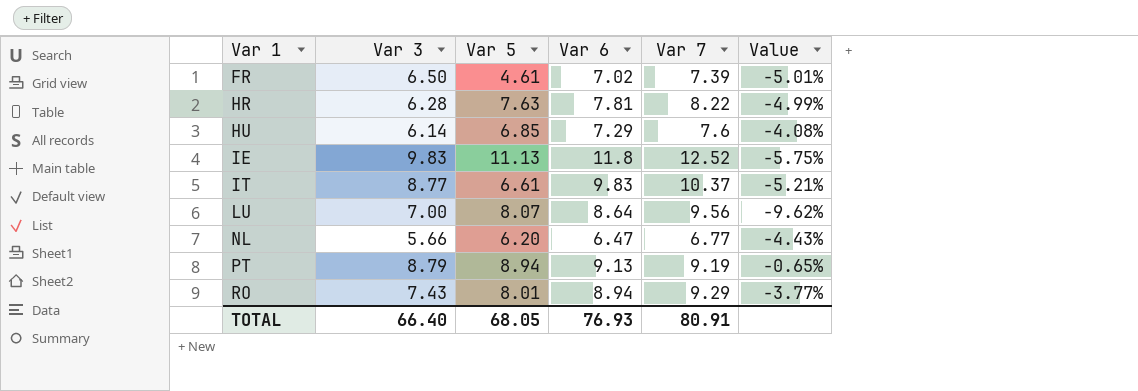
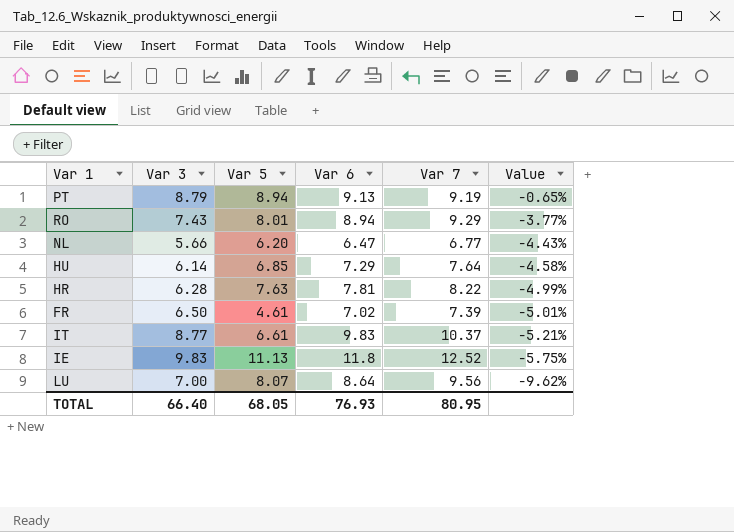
row order: Var 1 ascending -> Value descending
HU | Var 7: 7.6 -> 7.64
HU | Value: -4.08% -> -4.58%
TOTAL | Var 7: 80.91 -> 80.95

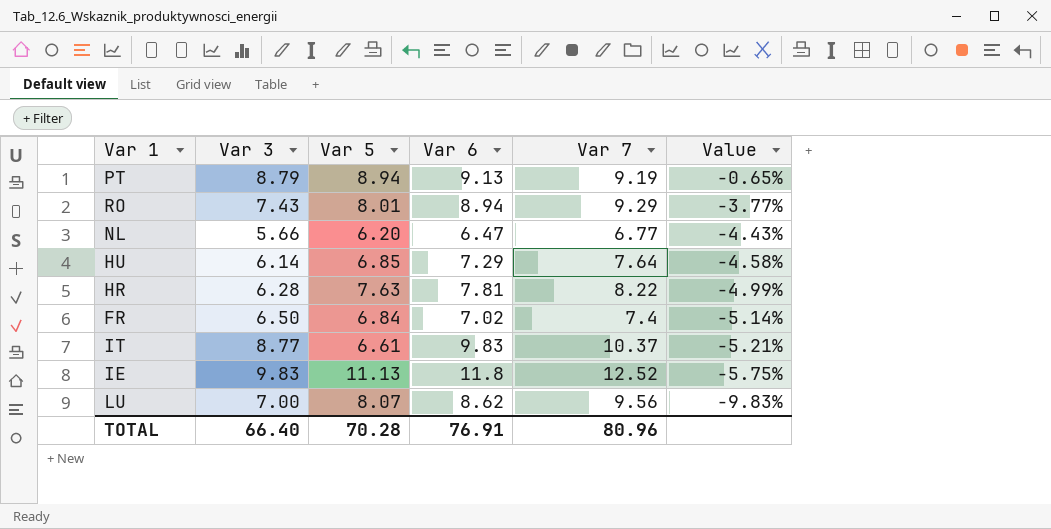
FR | Var 5: 4.61 -> 6.84
FR | Var 7: 7.39 -> 7.4
FR | Value: -5.01% -> -5.14%
LU | Var 6: 8.64 -> 8.62
LU | Value: -9.62% -> -9.83%
TOTAL | Var 5: 68.05 -> 70.28
TOTAL | Var 6: 76.93 -> 76.91
TOTAL | Var 7: 80.95 -> 80.96

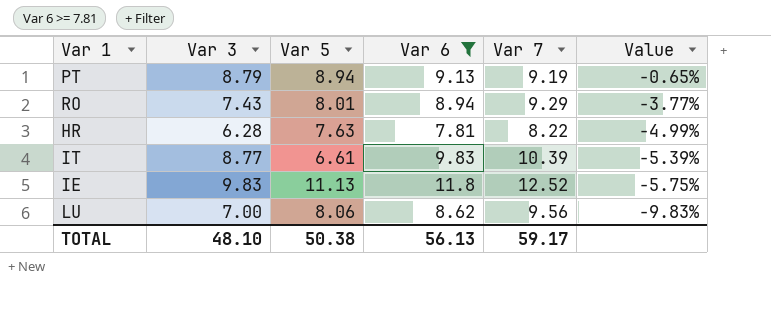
filter: none -> Var 6 >= 7.81
IT | Var 7: 10.37 -> 10.39
IT | Value: -5.21% -> -5.39%
LU | Var 5: 8.07 -> 8.06
TOTAL | Var 3: 66.40 -> 48.10
TOTAL | Var 5: 70.28 -> 50.38
TOTAL | Var 6: 76.91 -> 56.13
TOTAL | Var 7: 80.96 -> 59.17

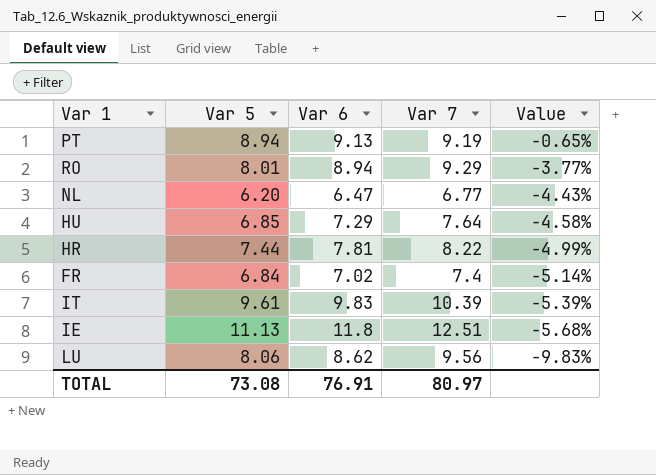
filter: Var 6 >= 7.81 -> none
column Var 3 | position: 2 -> none
HR | Var 5: 7.63 -> 7.44
IT | Var 5: 6.61 -> 9.61
IE | Var 7: 12.52 -> 12.51
IE | Value: -5.75% -> -5.68%
TOTAL | Var 5: 50.38 -> 73.08
TOTAL | Var 6: 56.13 -> 76.91
TOTAL | Var 7: 59.17 -> 80.97

